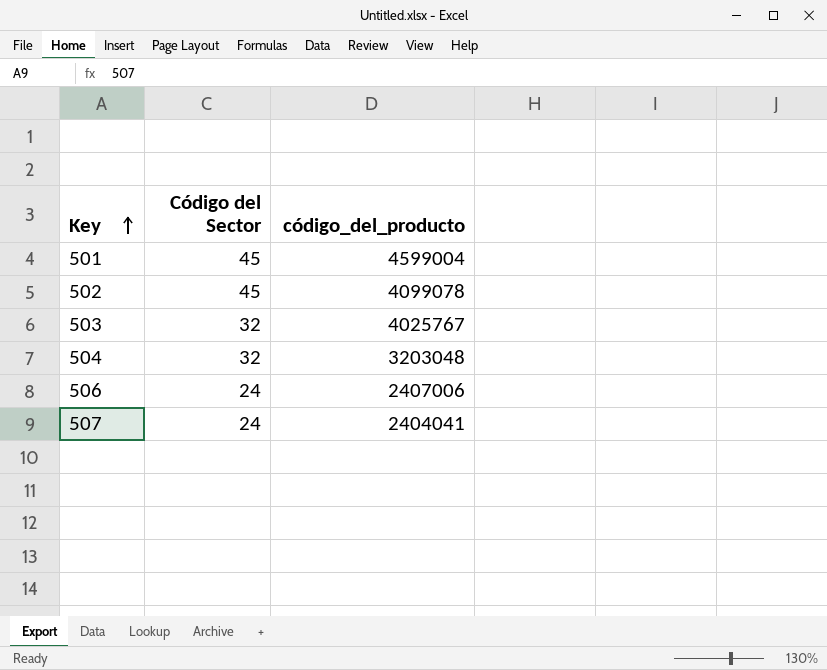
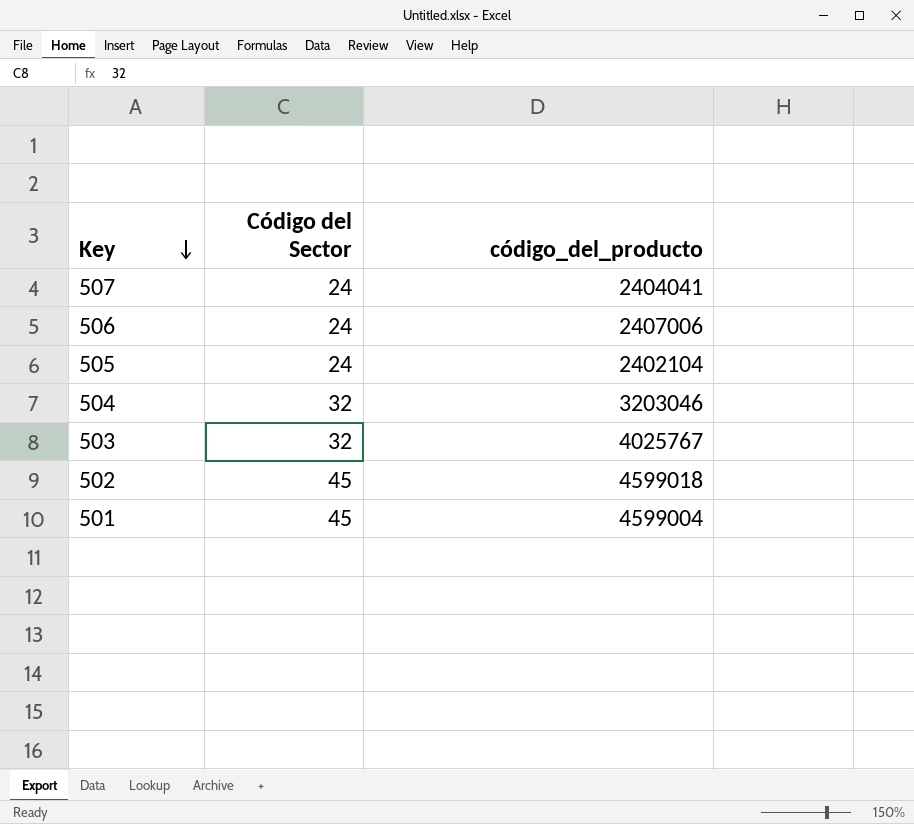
row order: Key ascending -> Key descending
row 505: none -> 24 | 2402104
504 | código_del_producto: 3203048 -> 3203046
502 | código_del_producto: 4099078 -> 4599018

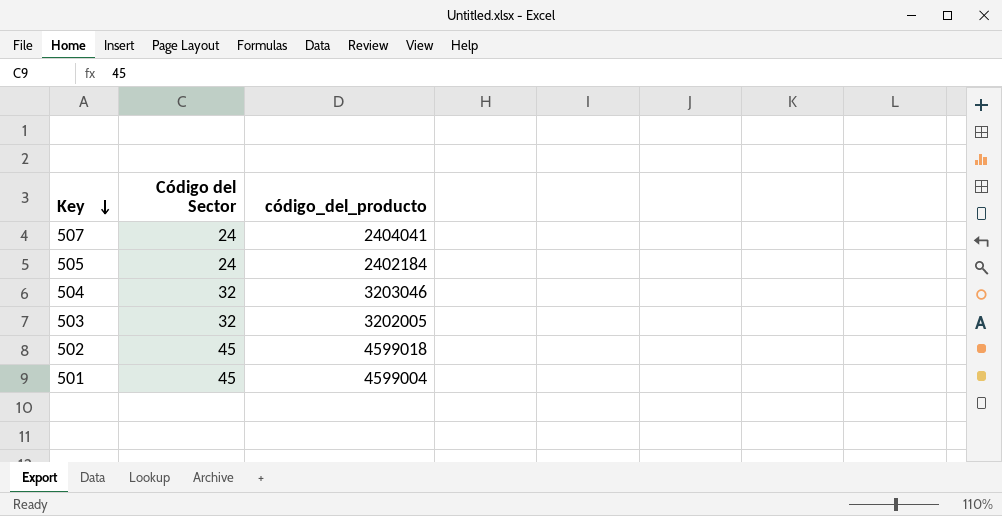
row 506: 24 | 2407006 -> none
505 | código_del_producto: 2402104 -> 2402184
503 | código_del_producto: 4025767 -> 3202005

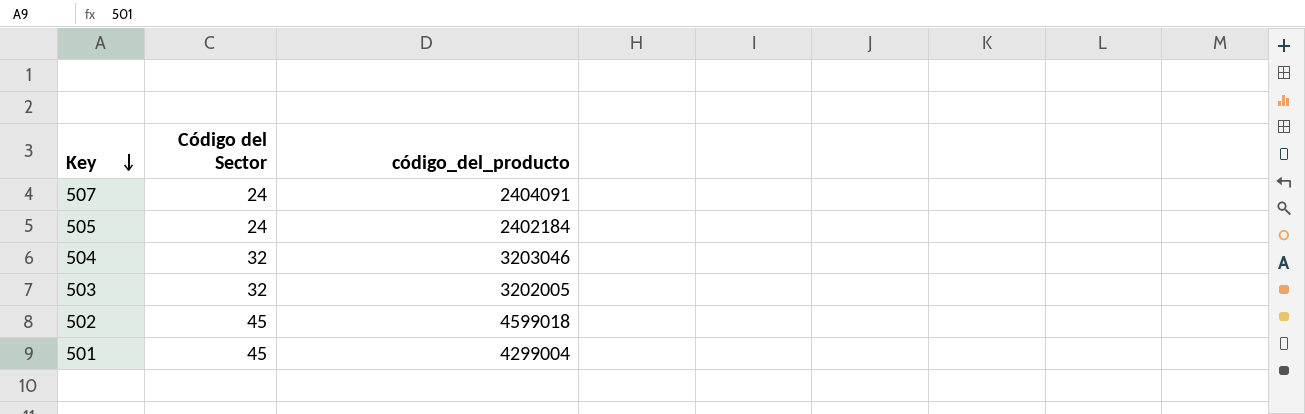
507 | código_del_producto: 2404041 -> 2404091
501 | código_del_producto: 4599004 -> 4299004

